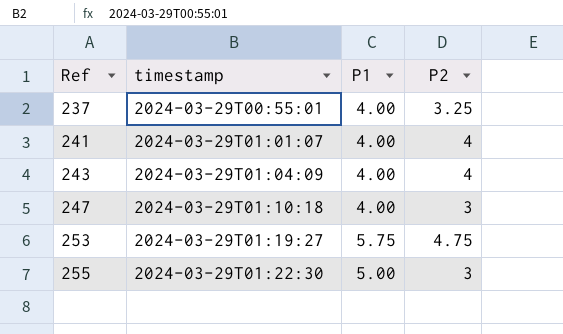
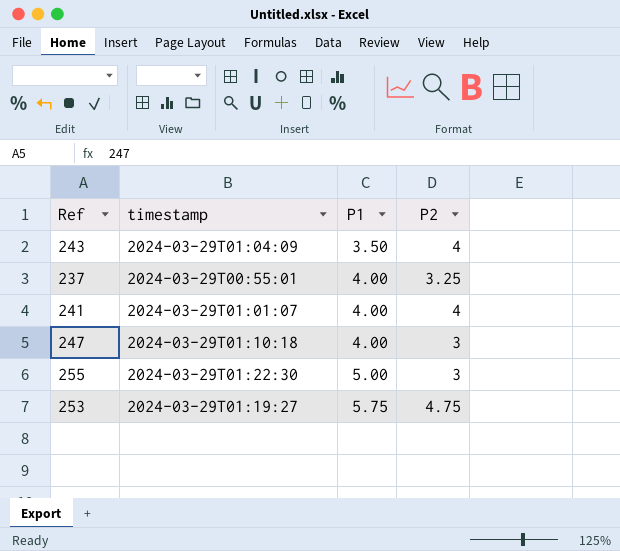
row order: Ref ascending -> P1 ascending
243 | P1: 4.00 -> 3.50

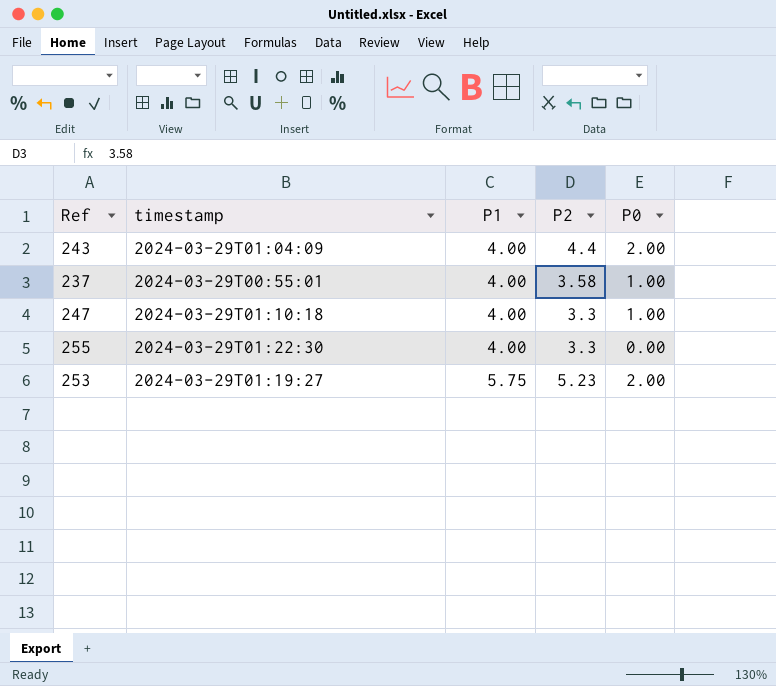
column P0 | position: none -> 5
row 241: 2024-03-29T01:01:07 | 4.00 | 4 -> none
243 | P1: 3.50 -> 4.00
243 | P2: 4 -> 4.4
237 | P2: 3.25 -> 3.58
247 | P2: 3 -> 3.3
255 | P1: 5.00 -> 4.00
255 | P2: 3 -> 3.3
253 | P2: 4.75 -> 5.23

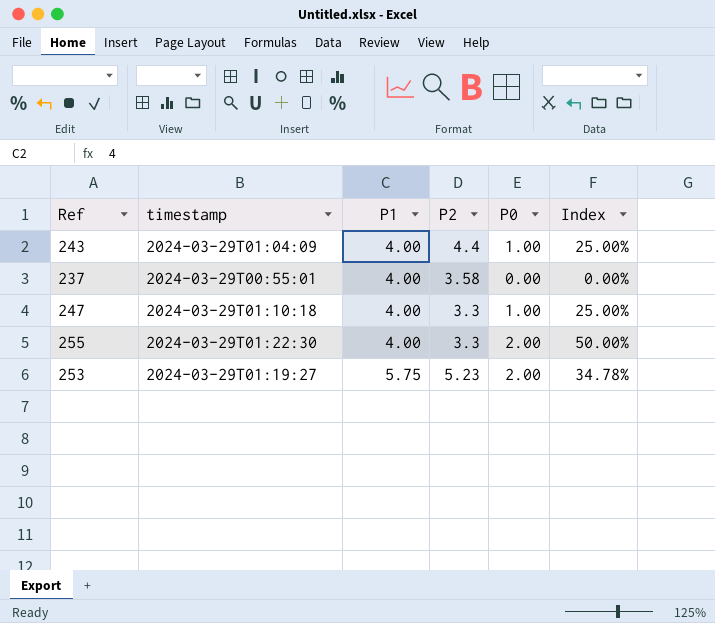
column Index | formula: none -> [P0] / [P1]
243 | P0: 2.00 -> 1.00
237 | P0: 1.00 -> 0.00
255 | P0: 0.00 -> 2.00

